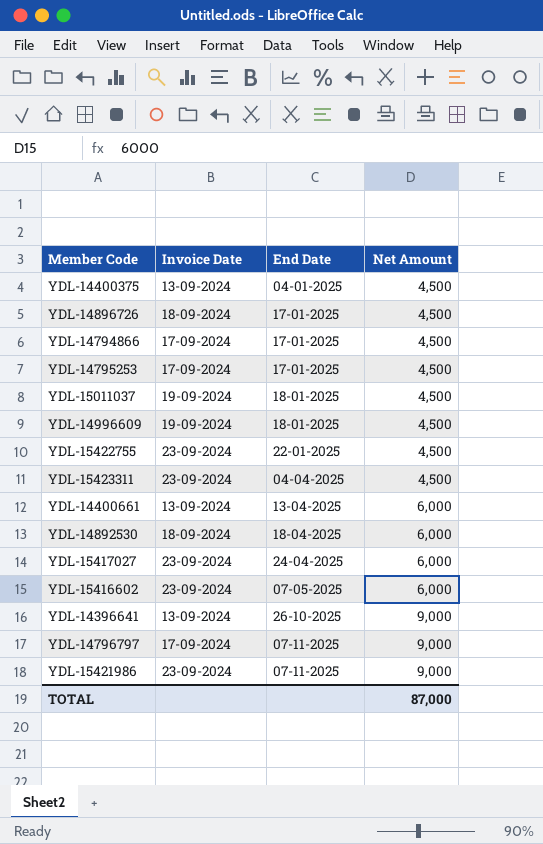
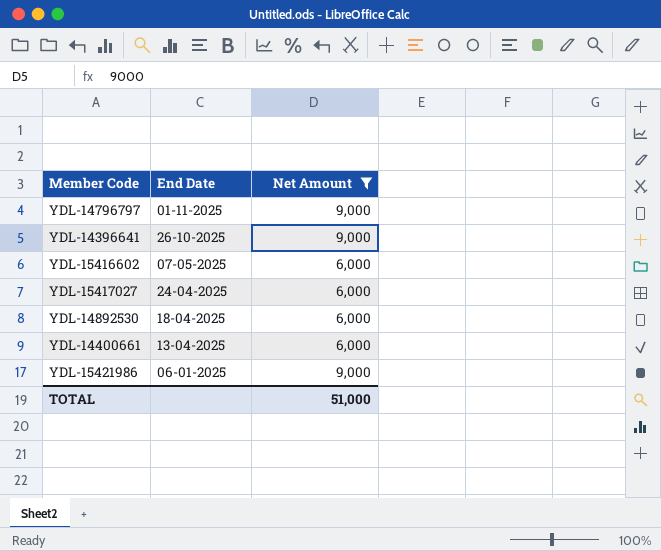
filter: none -> Net Amount != 4,500
row order: End Date ascending -> End Date descending
column Invoice Date | position: 2 -> none
YDL-14796797 | End Date: 07-11-2025 -> 01-11-2025
YDL-15421986 | End Date: 07-11-2025 -> 06-01-2025
TOTAL | Net Amount: 87,000 -> 51,000

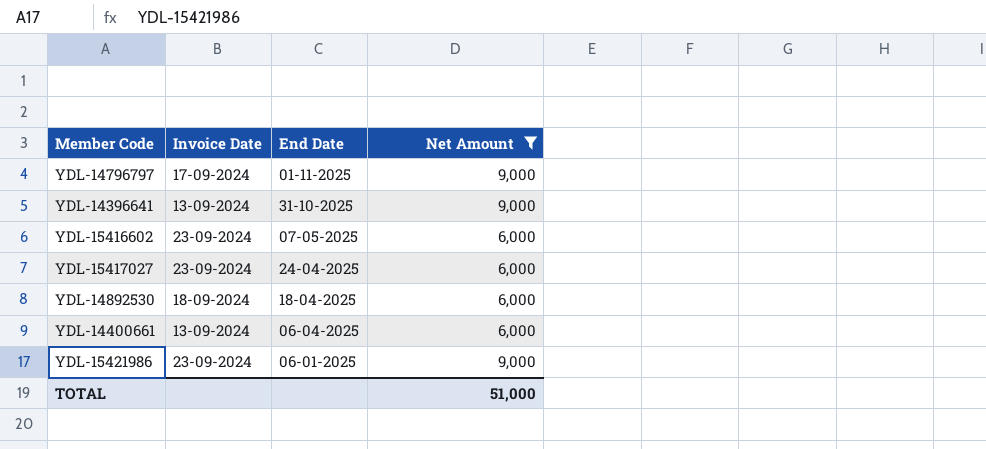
column Invoice Date | position: none -> 2
YDL-14396641 | End Date: 26-10-2025 -> 31-10-2025
YDL-14400661 | End Date: 13-04-2025 -> 06-04-2025

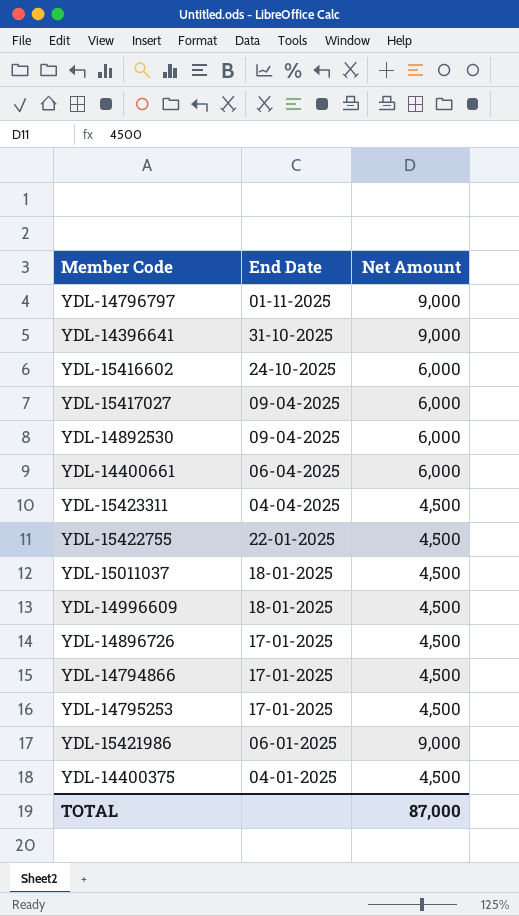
filter: Net Amount != 4,500 -> none
column Invoice Date | position: 2 -> none
YDL-15416602 | End Date: 07-05-2025 -> 24-10-2025
YDL-15417027 | End Date: 24-04-2025 -> 09-04-2025
YDL-14892530 | End Date: 18-04-2025 -> 09-04-2025
TOTAL | Net Amount: 51,000 -> 87,000

